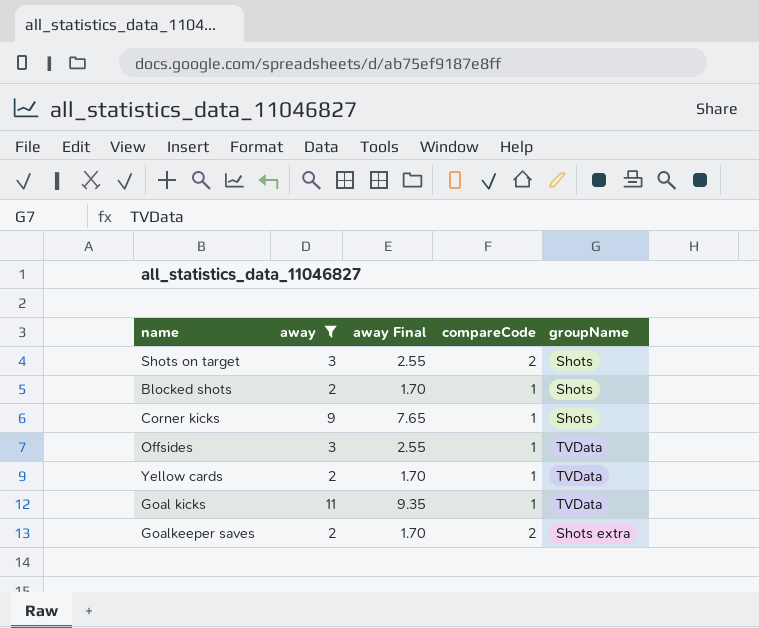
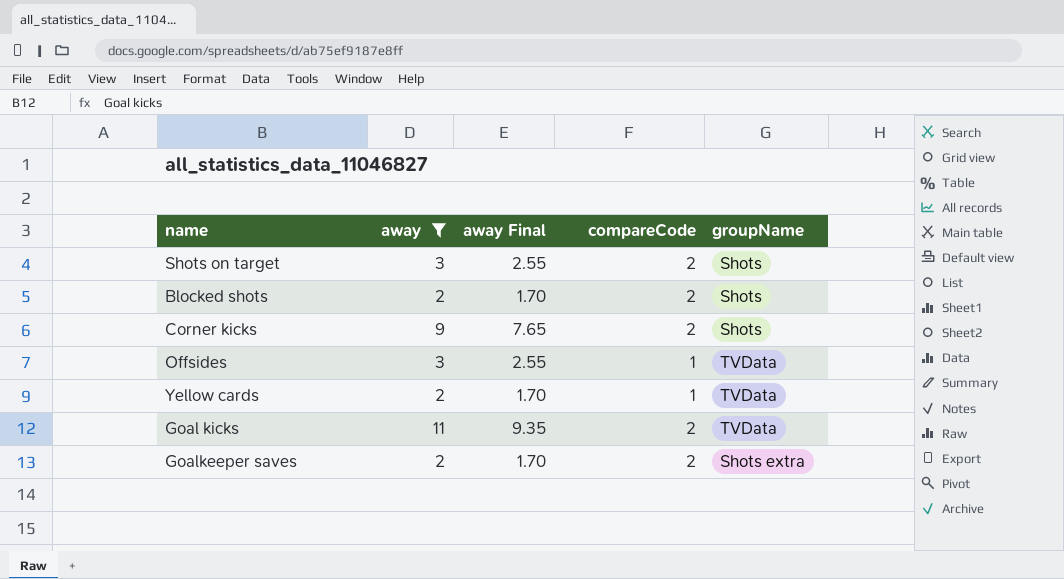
Blocked shots | compareCode: 1 -> 2
Corner kicks | compareCode: 1 -> 2
Goal kicks | compareCode: 1 -> 2

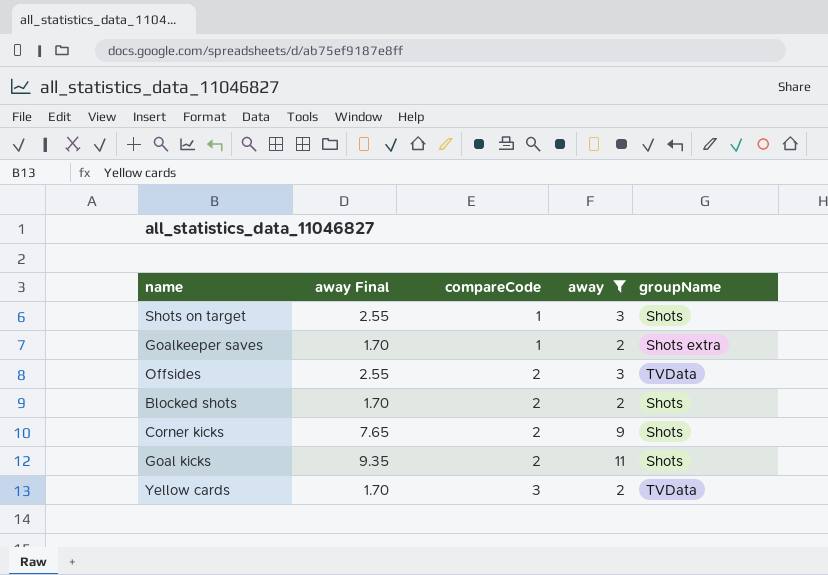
row order: none -> compareCode ascending
column away | position: 2 -> 4
Shots on target | compareCode: 2 -> 1
Goalkeeper saves | compareCode: 2 -> 1
Offsides | compareCode: 1 -> 2
Goal kicks | groupName: TVData -> Shots
Yellow cards | compareCode: 1 -> 3

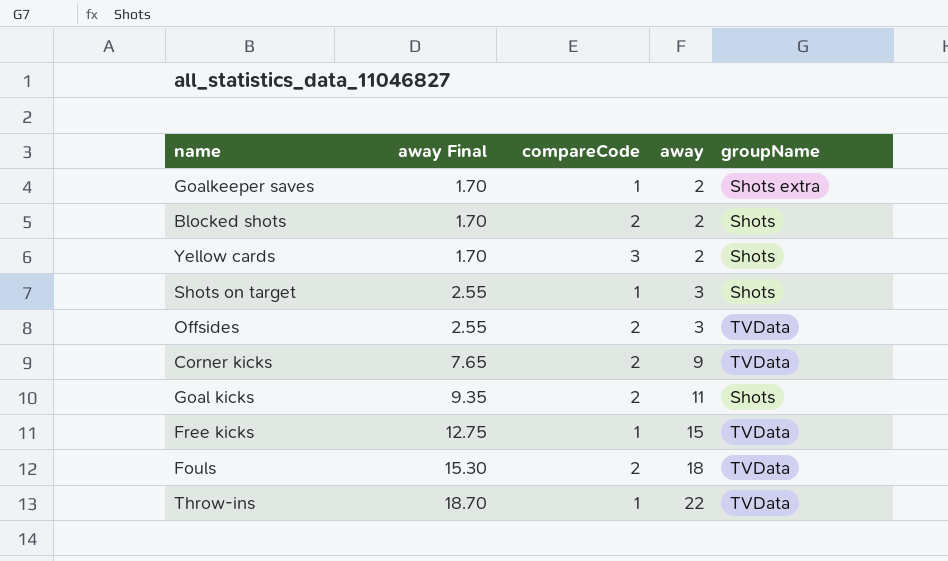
filter: away <= 11 -> none
row order: compareCode ascending -> away Final ascending
Yellow cards | groupName: TVData -> Shots
Corner kicks | groupName: Shots -> TVData

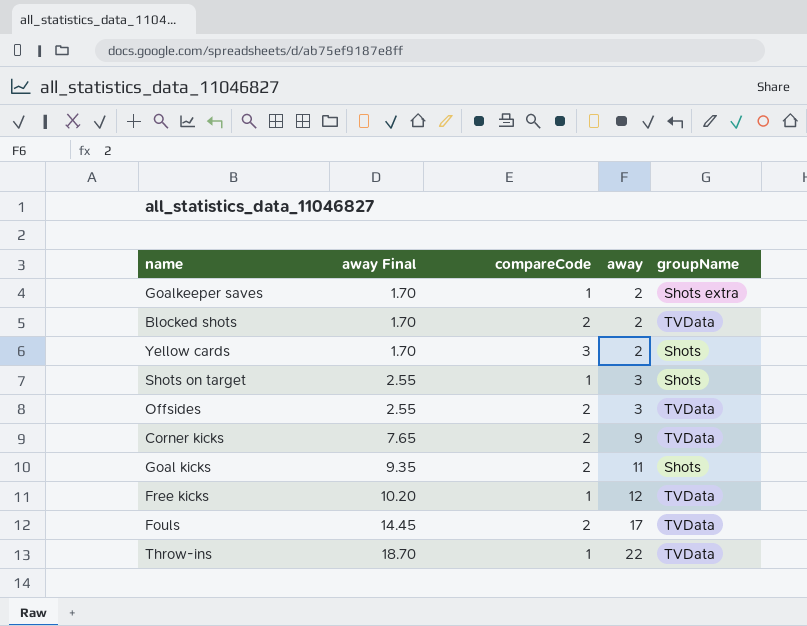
Blocked shots | groupName: Shots -> TVData
Free kicks | away Final: 12.75 -> 10.20
Free kicks | away: 15 -> 12
Fouls | away Final: 15.30 -> 14.45
Fouls | away: 18 -> 17

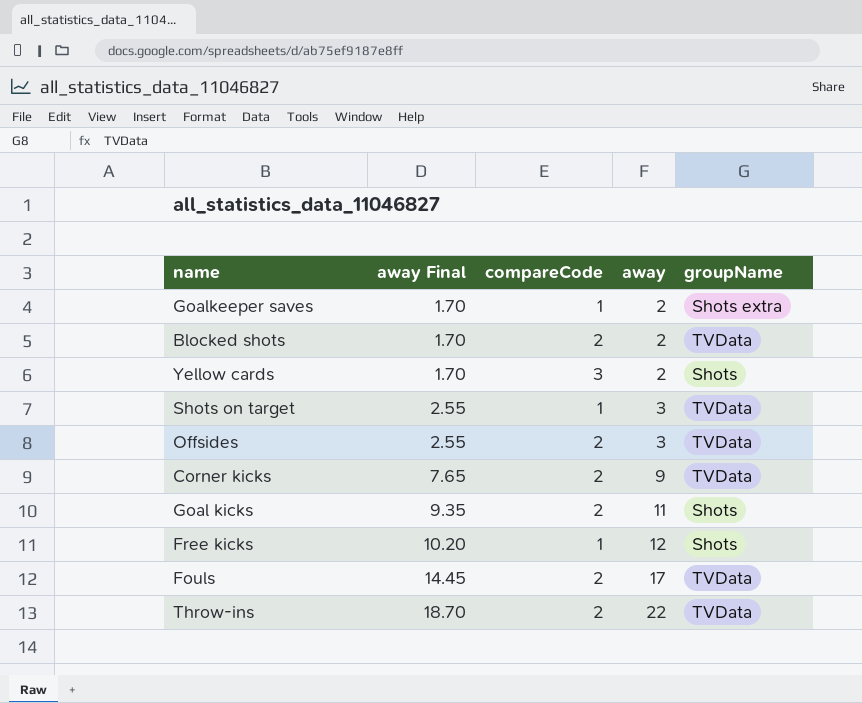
Shots on target | groupName: Shots -> TVData
Free kicks | groupName: TVData -> Shots
Throw-ins | compareCode: 1 -> 2

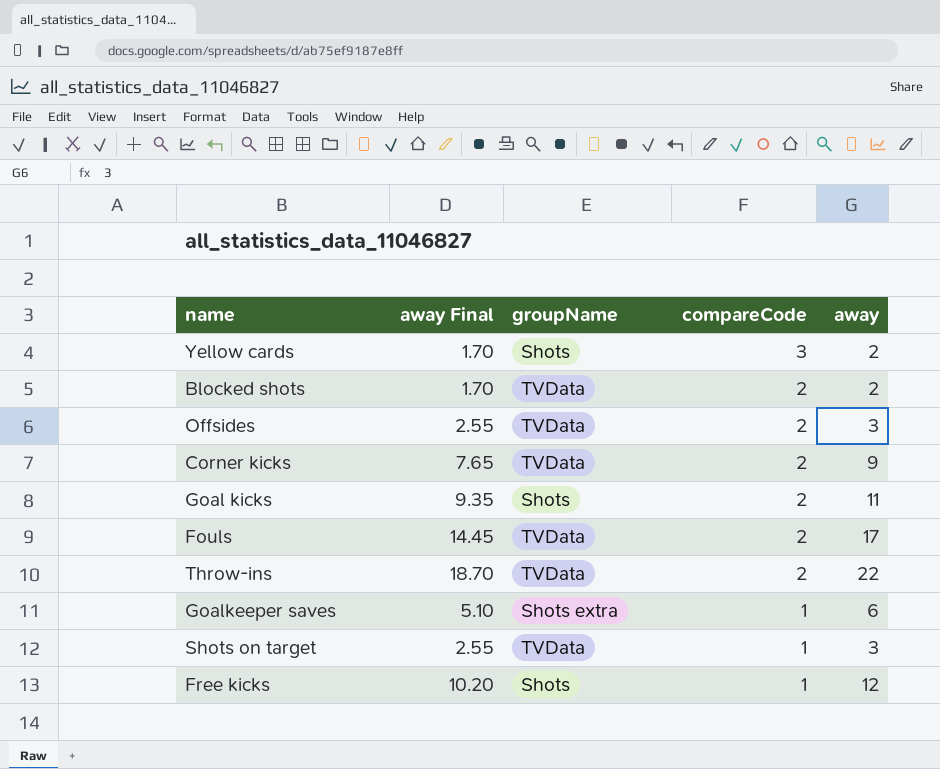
row order: away Final ascending -> compareCode descending
column groupName | position: 5 -> 3
Goalkeeper saves | away Final: 1.70 -> 5.10
Goalkeeper saves | away: 2 -> 6

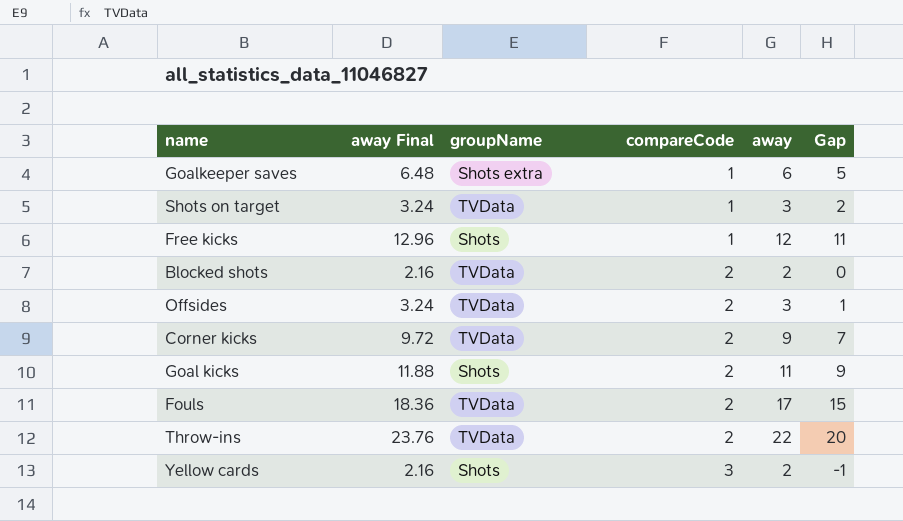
row order: compareCode descending -> compareCode ascending
column away Final | formula: [away] * 0.85 -> [away] * 1.08
column Gap | formula: none -> [away] - [compareCode]

